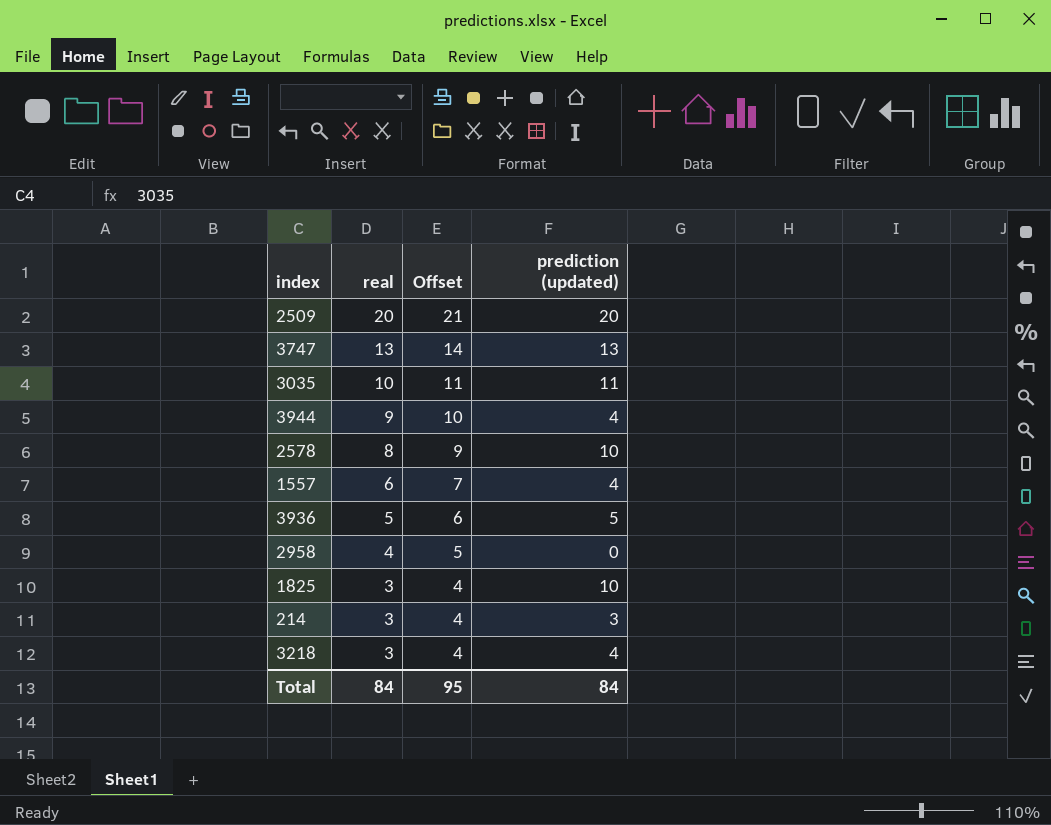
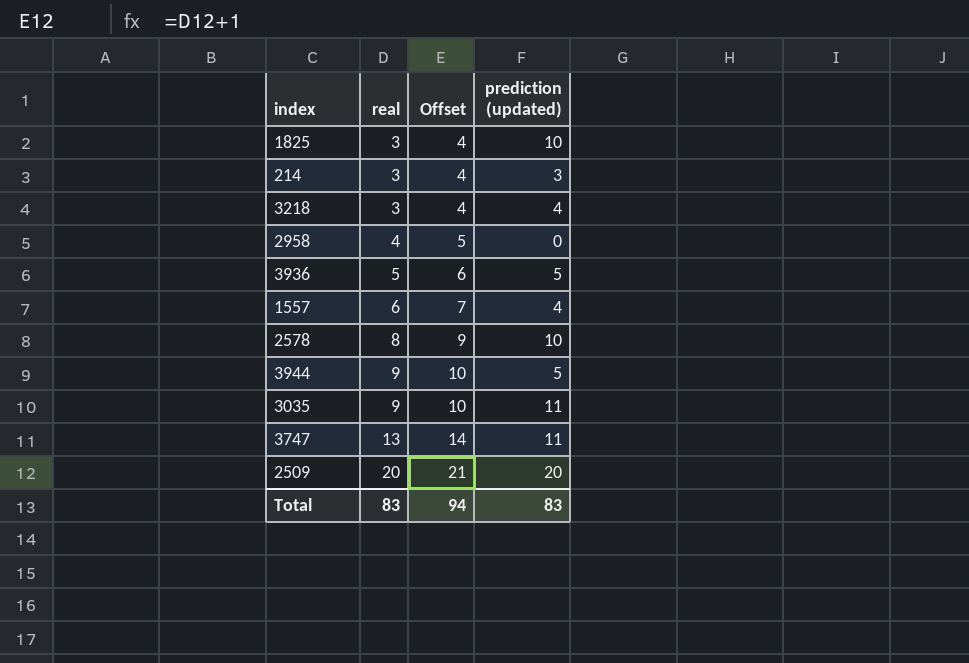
row order: real descending -> real ascending
3944 | prediction (updated): 4 -> 5
3035 | real: 10 -> 9
3035 | Offset: 11 -> 10
3747 | prediction (updated): 13 -> 11
Total | real: 84 -> 83
Total | Offset: 95 -> 94
Total | prediction (updated): 84 -> 83

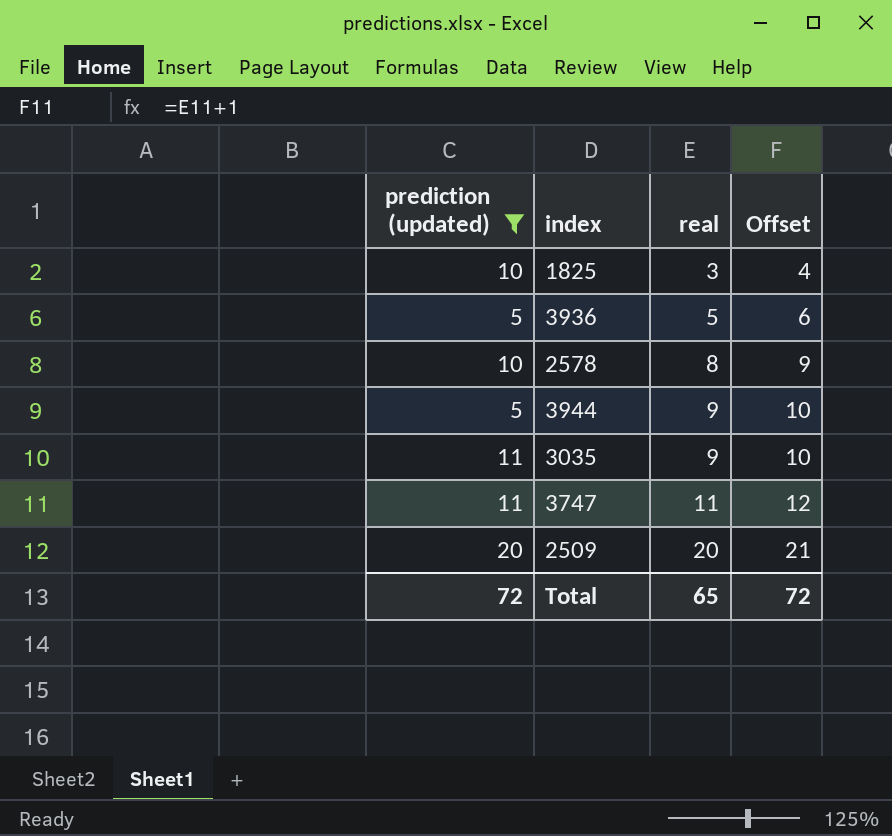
filter: none -> prediction (updated) >= 5
column prediction (updated) | position: 4 -> 1
3747 | real: 13 -> 11
3747 | Offset: 14 -> 12
Total | prediction (updated): 83 -> 72
Total | real: 83 -> 65
Total | Offset: 94 -> 72

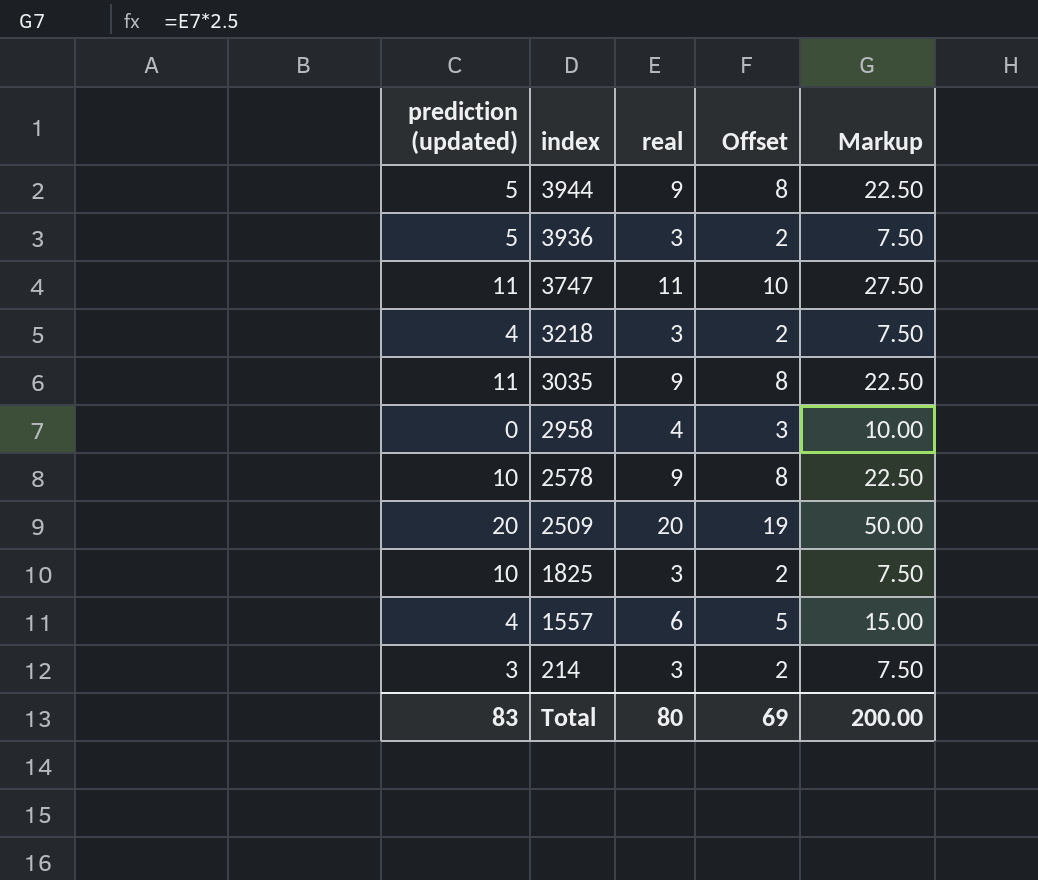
filter: prediction (updated) >= 5 -> none
row order: real ascending -> index descending
column Offset | formula: [real] + 1 -> [real] - 1
column Markup | formula: none -> [real] * 2.5
3936 | real: 5 -> 3
2578 | real: 8 -> 9
Total | prediction (updated): 72 -> 83
Total | real: 65 -> 80
Total | Offset: 72 -> 69

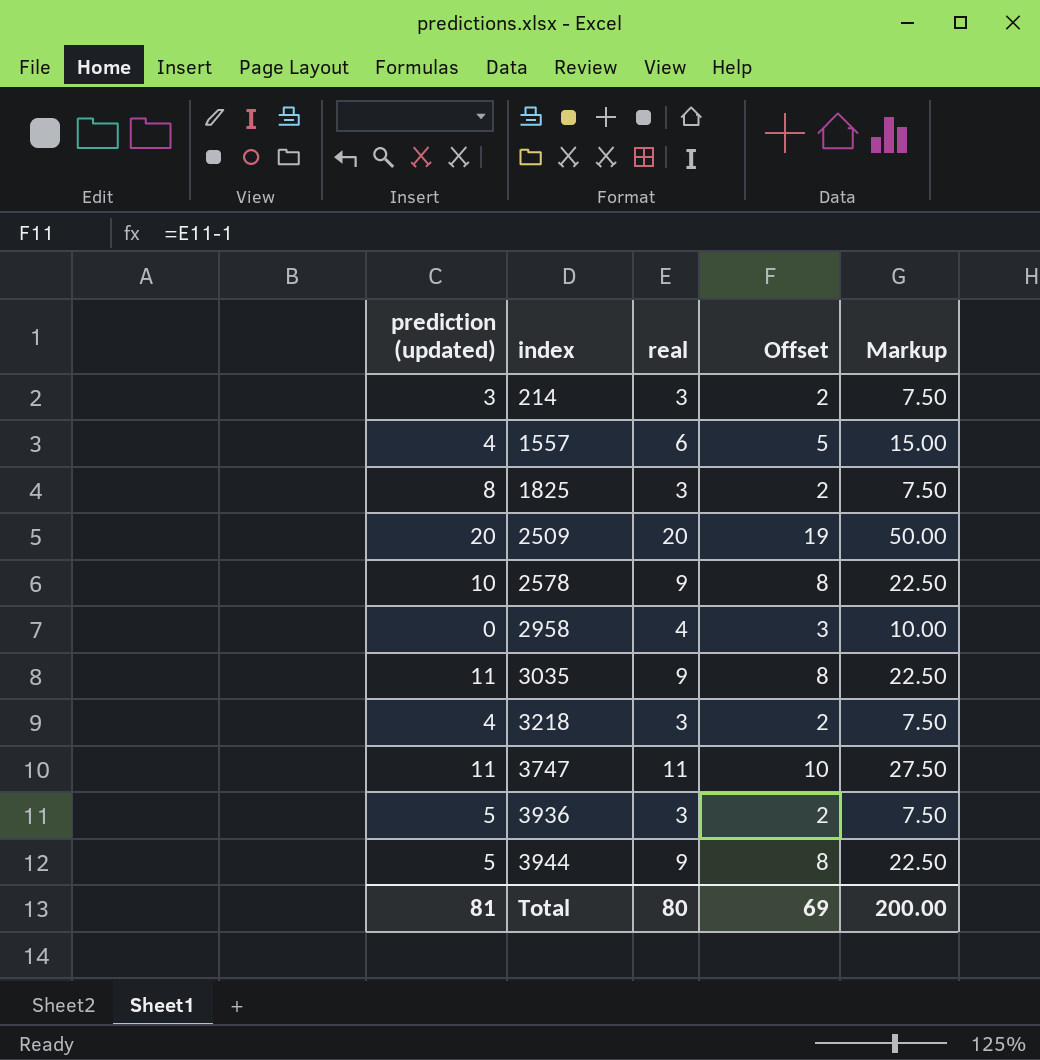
row order: index descending -> index ascending
1825 | prediction (updated): 10 -> 8
Total | prediction (updated): 83 -> 81

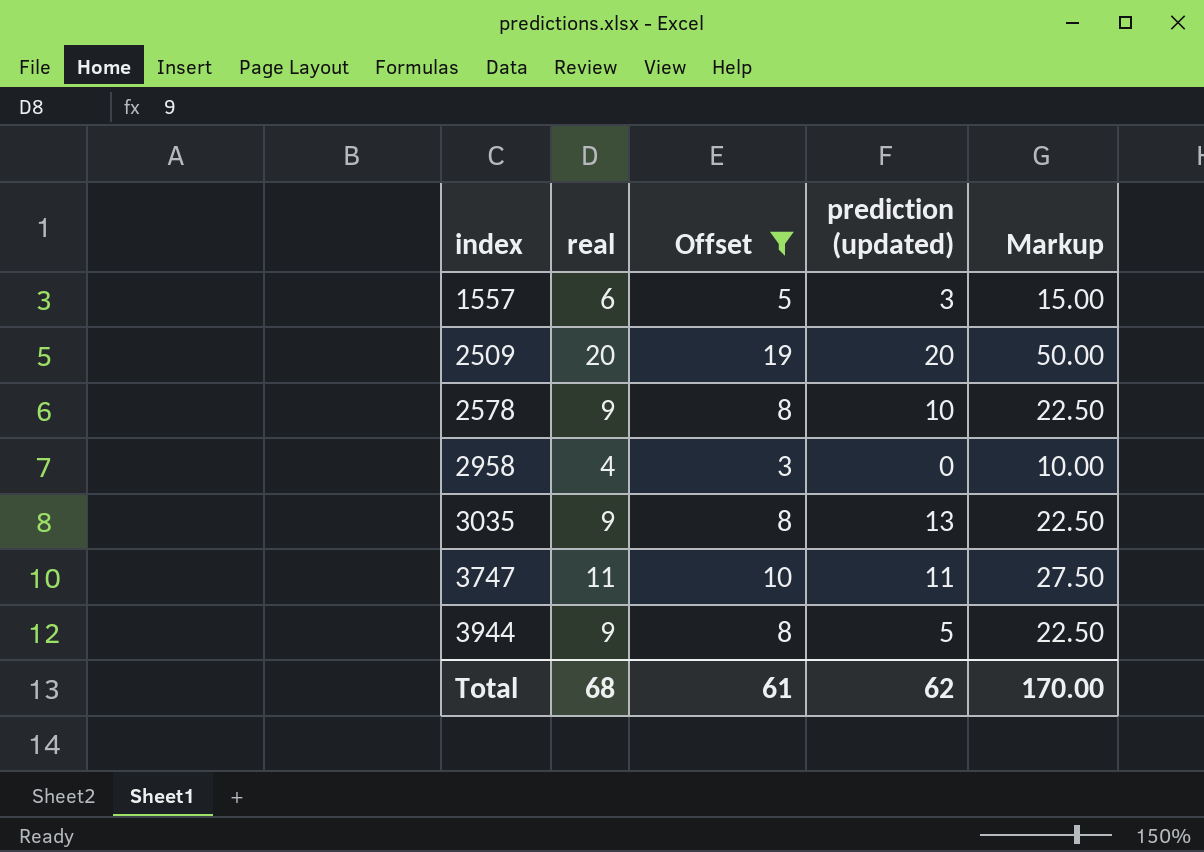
filter: none -> Offset != 2
column prediction (updated) | position: 1 -> 4
1557 | prediction (updated): 4 -> 3
3035 | prediction (updated): 11 -> 13
Total | real: 80 -> 68
Total | Offset: 69 -> 61
Total | prediction (updated): 81 -> 62
Total | Markup: 200.00 -> 170.00

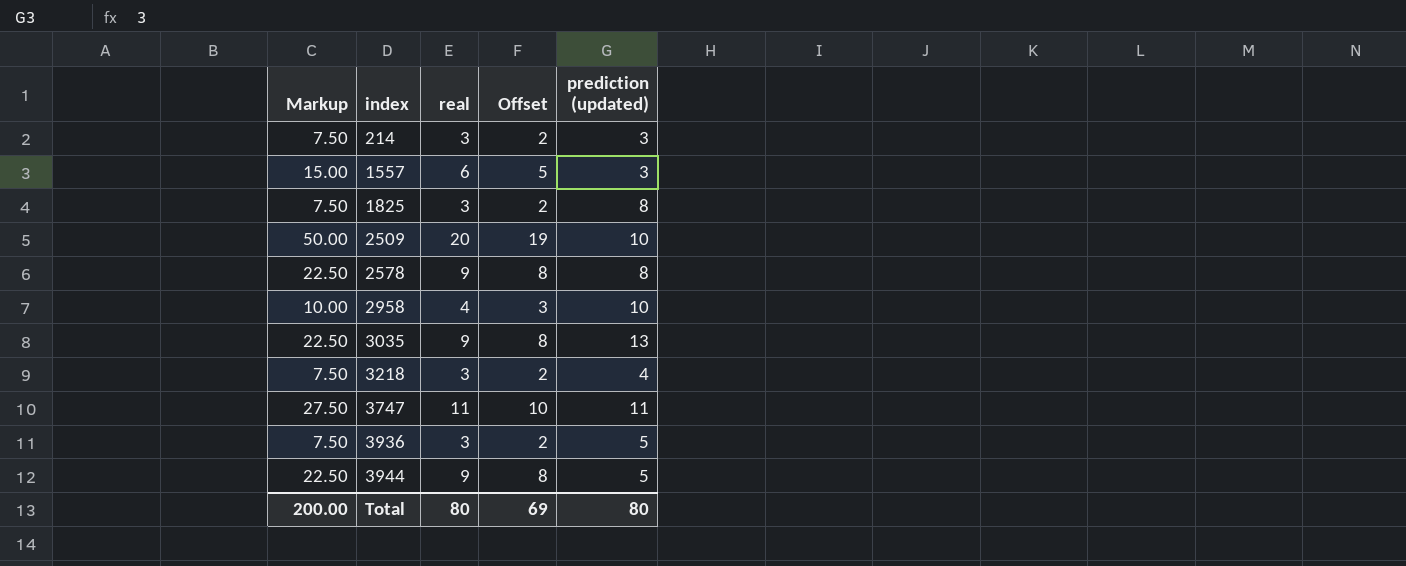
filter: Offset != 2 -> none
column Markup | position: 5 -> 1
2509 | prediction (updated): 20 -> 10
2578 | prediction (updated): 10 -> 8
2958 | prediction (updated): 0 -> 10
Total | Markup: 170.00 -> 200.00
Total | real: 68 -> 80
Total | Offset: 61 -> 69
Total | prediction (updated): 62 -> 80

